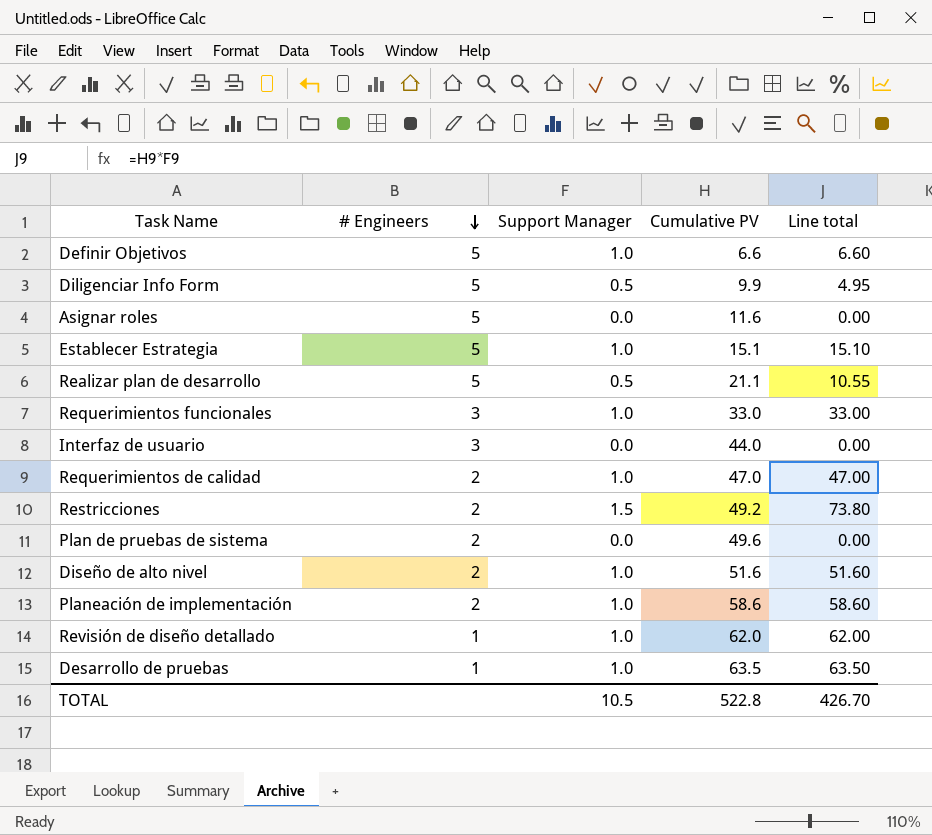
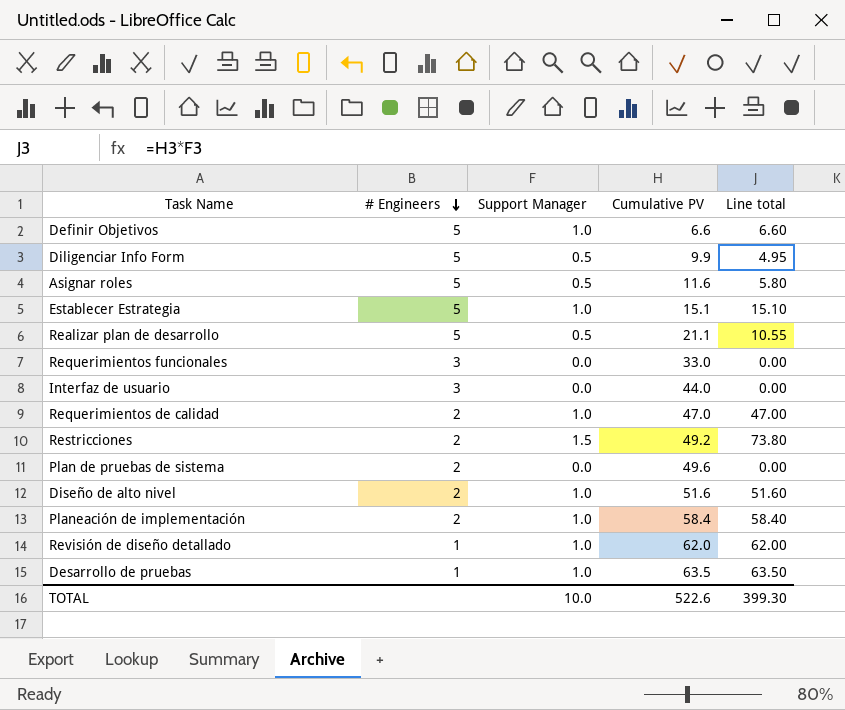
Asignar roles | Support Manager: 0.0 -> 0.5
Asignar roles | Line total: 0.00 -> 5.80
Requerimientos funcionales | Support Manager: 1.0 -> 0.0
Requerimientos funcionales | Line total: 33.00 -> 0.00
Planeación de implementación | Cumulative PV: 58.6 -> 58.4
Planeación de implementación | Line total: 58.60 -> 58.40
TOTAL | Support Manager: 10.5 -> 10.0
TOTAL | Cumulative PV: 522.8 -> 522.6
TOTAL | Line total: 426.70 -> 399.30

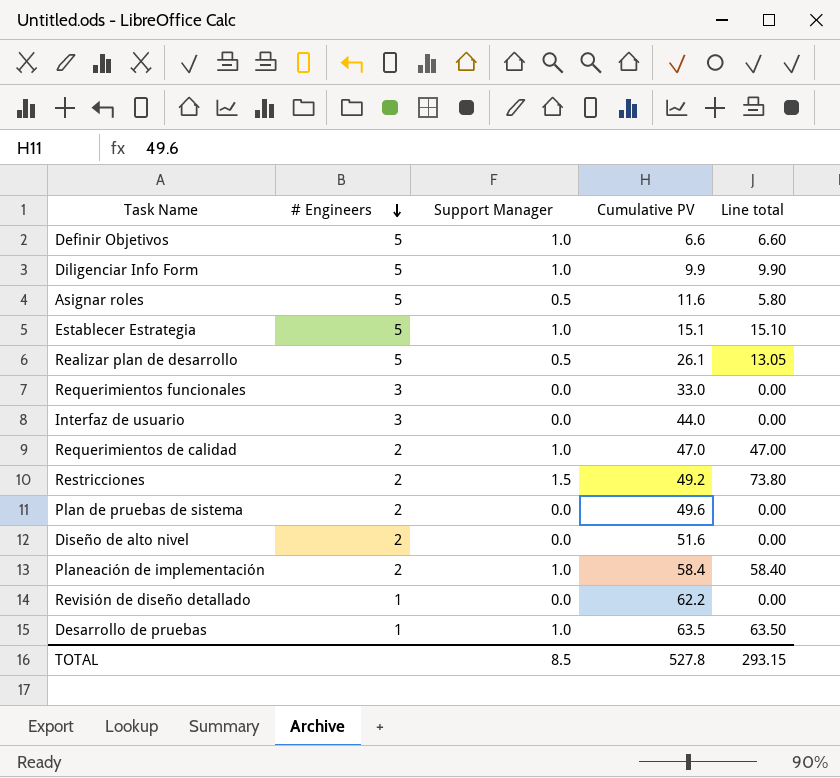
Diligenciar Info Form | Support Manager: 0.5 -> 1.0
Diligenciar Info Form | Line total: 4.95 -> 9.90
Realizar plan de desarrollo | Cumulative PV: 21.1 -> 26.1
Realizar plan de desarrollo | Line total: 10.55 -> 13.05
Diseño de alto nivel | Support Manager: 1.0 -> 0.0
Diseño de alto nivel | Line total: 51.60 -> 0.00
Revisión de diseño detallado | Support Manager: 1.0 -> 0.0
Revisión de diseño detallado | Cumulative PV: 62.0 -> 62.2
Revisión de diseño detallado | Line total: 62.00 -> 0.00
TOTAL | Support Manager: 10.0 -> 8.5
TOTAL | Cumulative PV: 522.6 -> 527.8
TOTAL | Line total: 399.30 -> 293.15

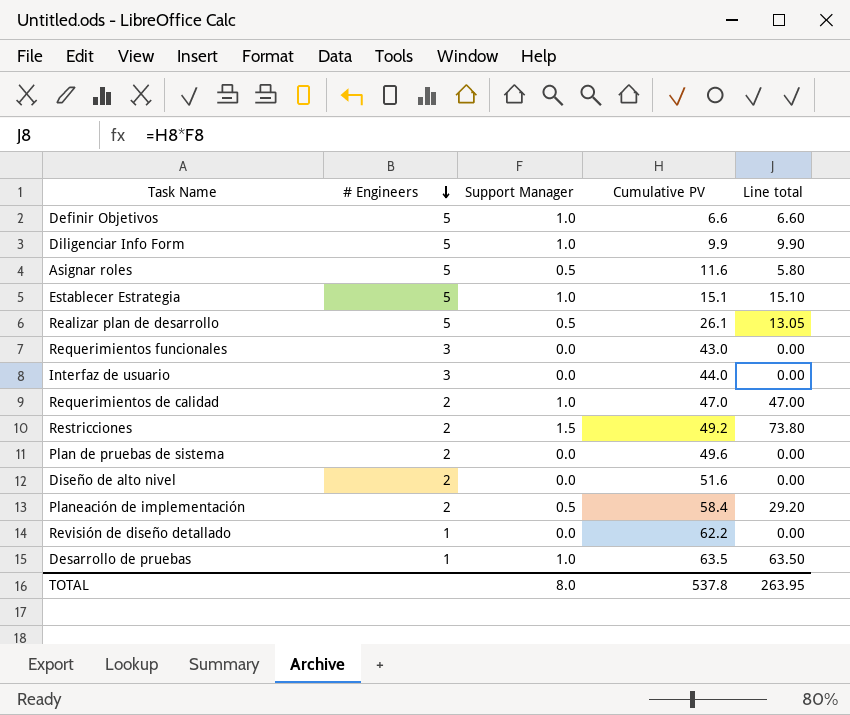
Requerimientos funcionales | Cumulative PV: 33.0 -> 43.0
Planeación de implementación | Support Manager: 1.0 -> 0.5
Planeación de implementación | Line total: 58.40 -> 29.20
TOTAL | Support Manager: 8.5 -> 8.0
TOTAL | Cumulative PV: 527.8 -> 537.8
TOTAL | Line total: 293.15 -> 263.95

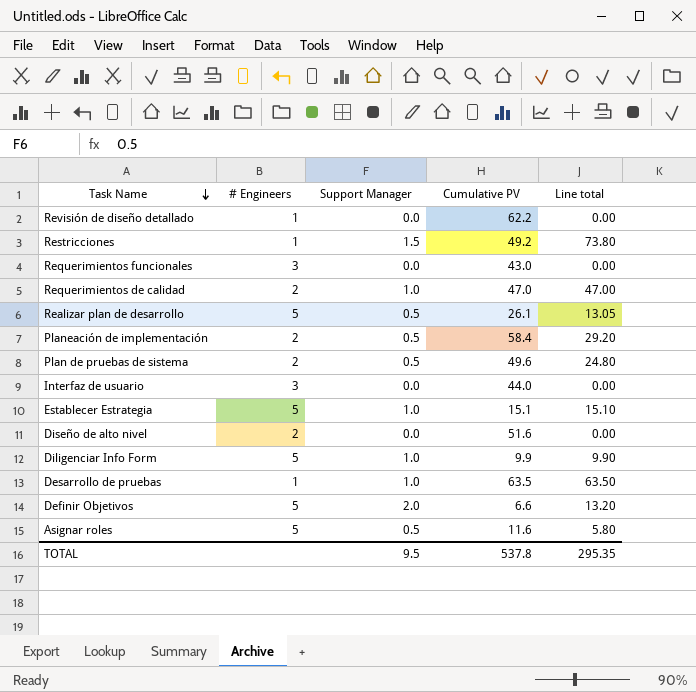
row order: # Engineers descending -> Task Name descending
Restricciones | # Engineers: 2 -> 1
Plan de pruebas de sistema | Support Manager: 0.0 -> 0.5
Plan de pruebas de sistema | Line total: 0.00 -> 24.80
Definir Objetivos | Support Manager: 1.0 -> 2.0
Definir Objetivos | Line total: 6.60 -> 13.20
TOTAL | Support Manager: 8.0 -> 9.5
TOTAL | Line total: 263.95 -> 295.35

